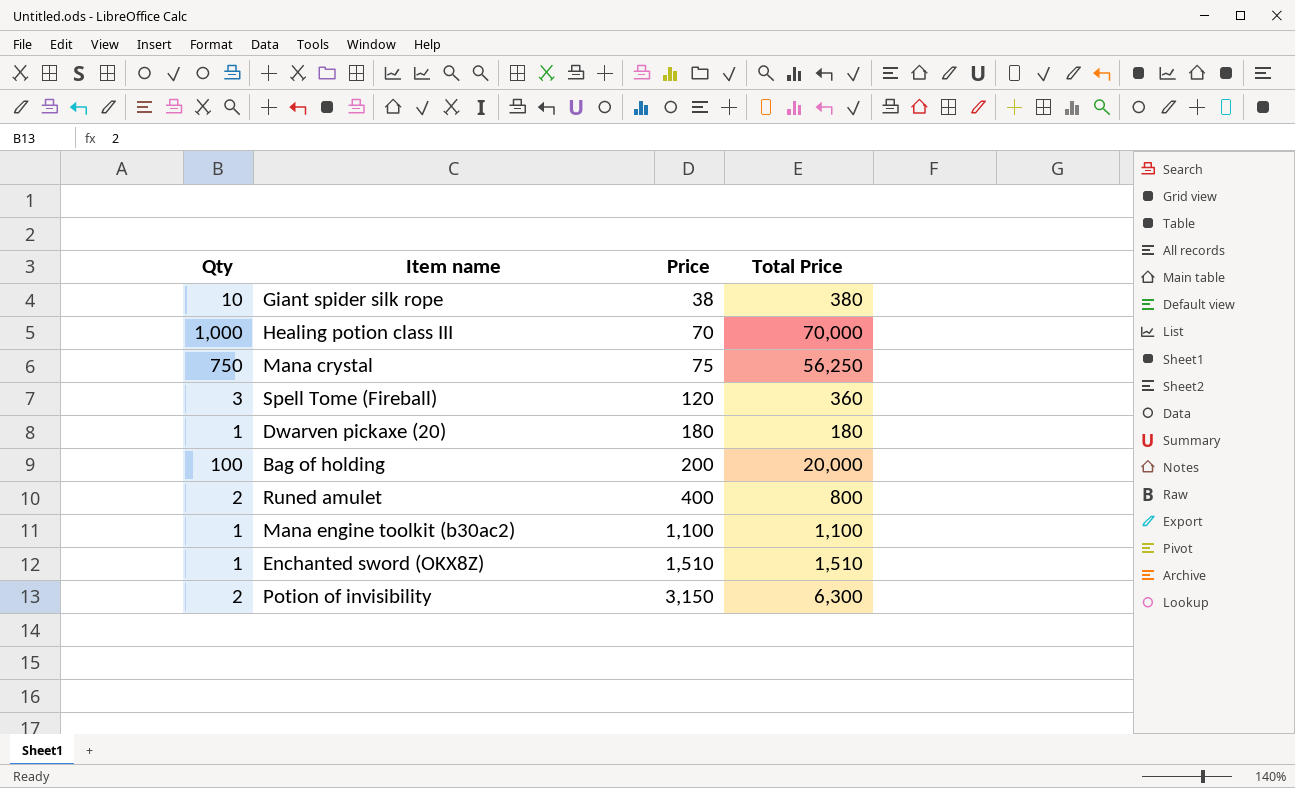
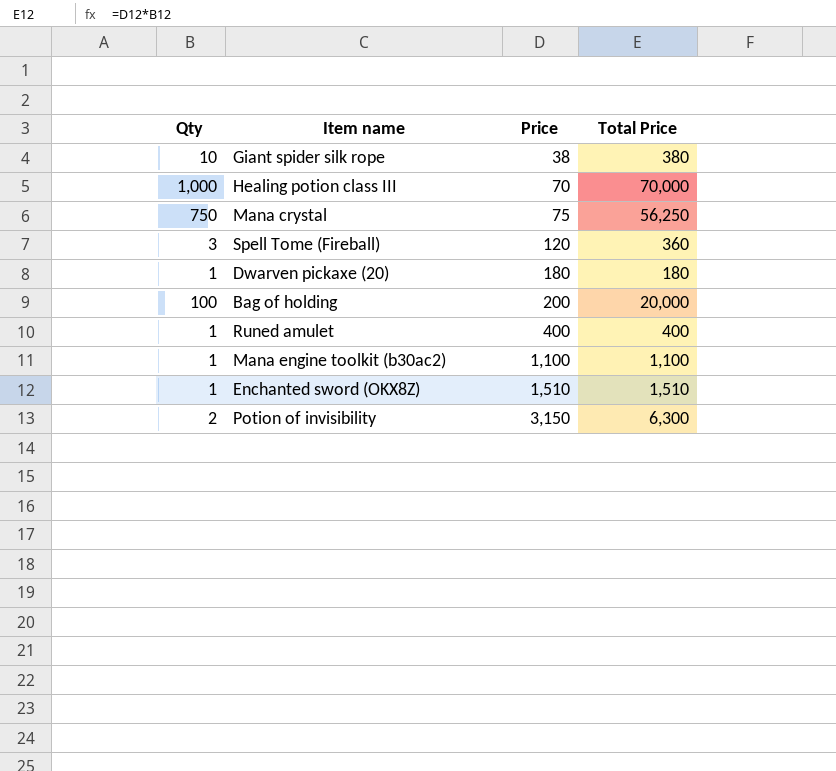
Runed amulet | Qty: 2 -> 1
Runed amulet | Total Price: 800 -> 400

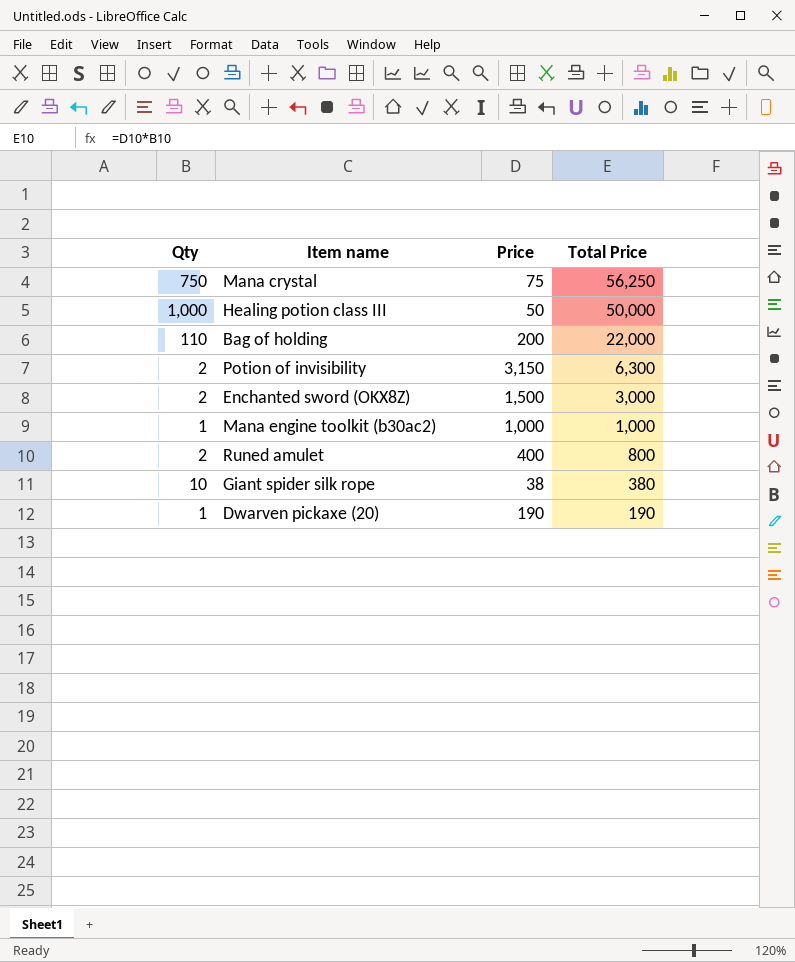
row order: Price ascending -> Total Price descending
row Spell Tome (Fireball): 3 | 120 | 360 -> none
Healing potion class III | Price: 70 -> 50
Healing potion class III | Total Price: 70,000 -> 50,000
Bag of holding | Qty: 100 -> 110
Bag of holding | Total Price: 20,000 -> 22,000
Enchanted sword (OKX8Z) | Qty: 1 -> 2
Enchanted sword (OKX8Z) | Price: 1,510 -> 1,500
Enchanted sword (OKX8Z) | Total Price: 1,510 -> 3,000
Mana engine toolkit (b30ac2) | Price: 1,100 -> 1,000
Mana engine toolkit (b30ac2) | Total Price: 1,100 -> 1,000
Runed amulet | Qty: 1 -> 2
Runed amulet | Total Price: 400 -> 800
Dwarven pickaxe (20) | Price: 180 -> 190
Dwarven pickaxe (20) | Total Price: 180 -> 190

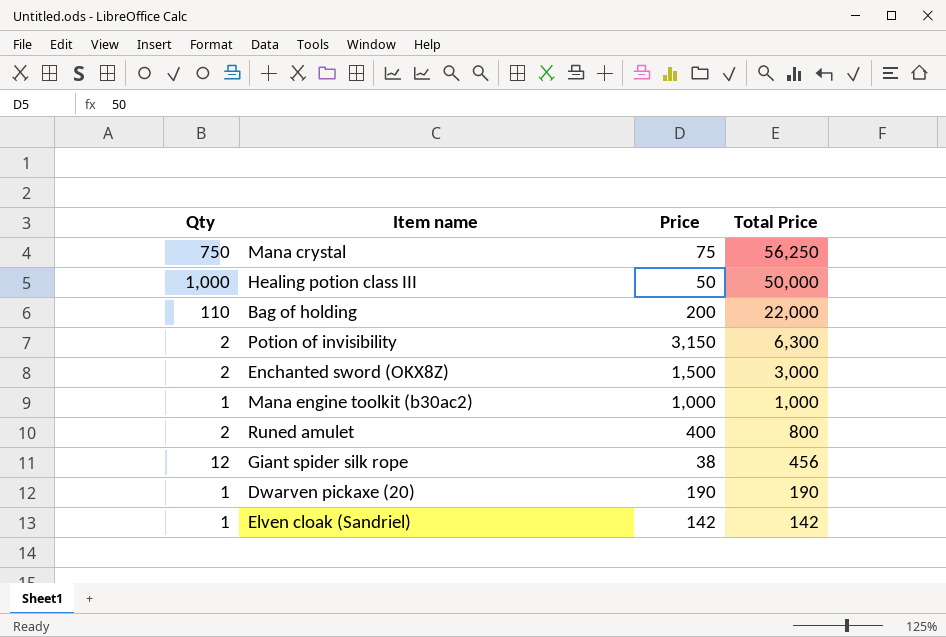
Giant spider silk rope | Qty: 10 -> 12
Giant spider silk rope | Total Price: 380 -> 456
row Elven cloak (Sandriel): none -> 1 | 142 | 142

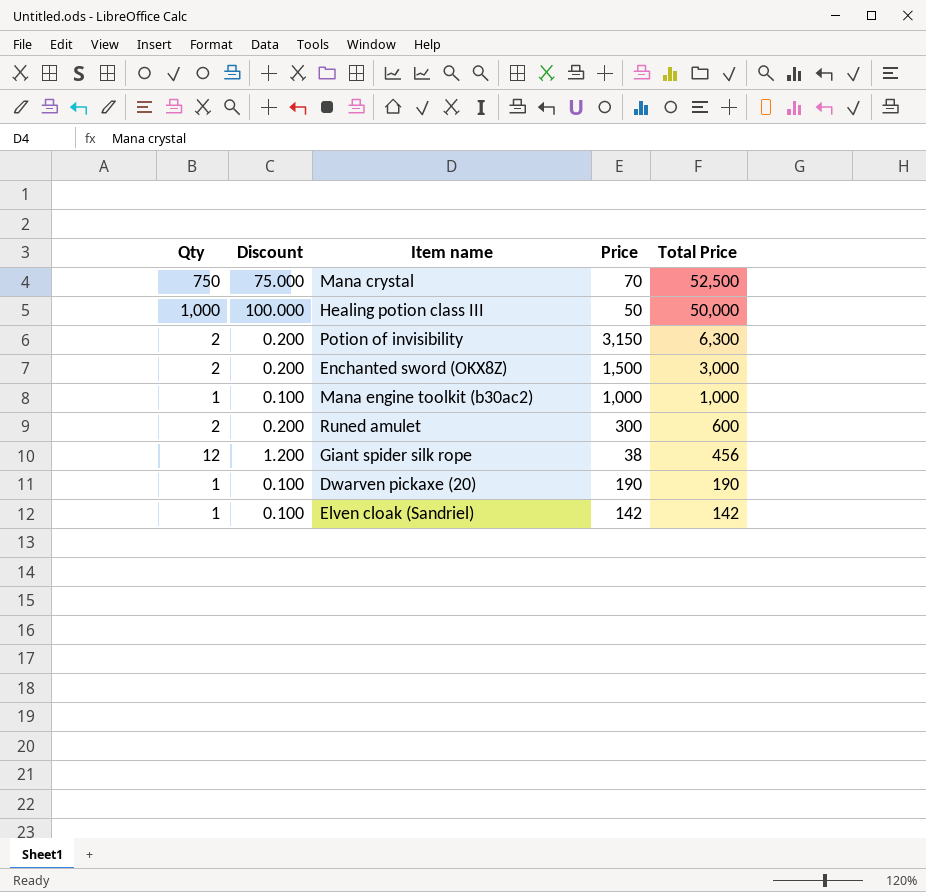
column Discount | formula: none -> [Qty] * 0.1
row Bag of holding: 110 | 200 | 22,000 -> none
Mana crystal | Price: 75 -> 70
Mana crystal | Total Price: 56,250 -> 52,500
Runed amulet | Price: 400 -> 300
Runed amulet | Total Price: 800 -> 600

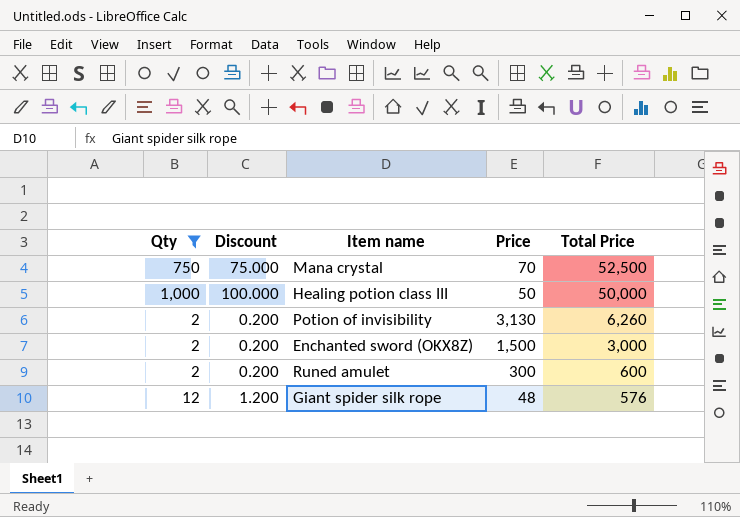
filter: none -> Qty != 1
Potion of invisibility | Price: 3,150 -> 3,130
Potion of invisibility | Total Price: 6,300 -> 6,260
Giant spider silk rope | Price: 38 -> 48
Giant spider silk rope | Total Price: 456 -> 576

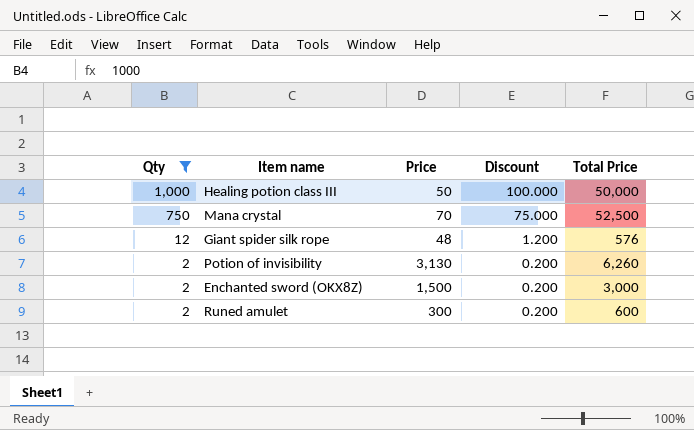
row order: Total Price descending -> Qty descending
column Discount | position: 2 -> 4

